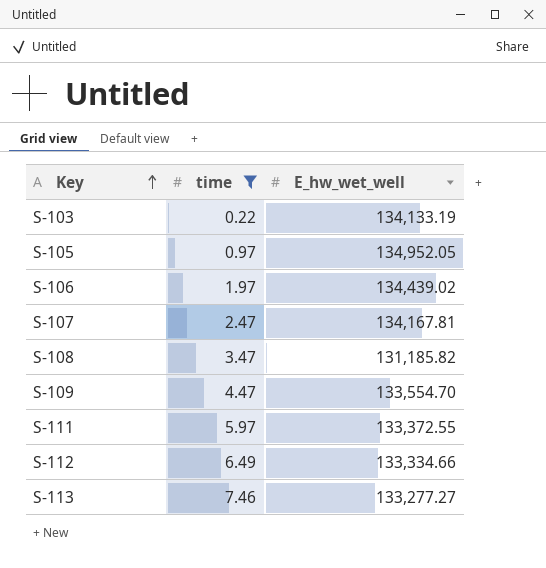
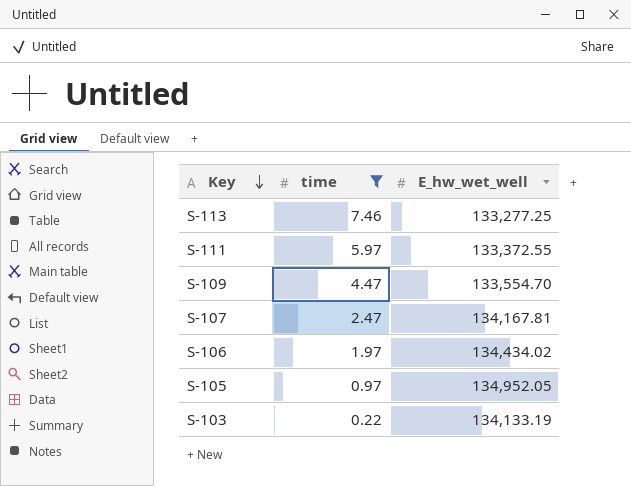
row order: Key ascending -> Key descending
row S-108: 3.47 | 131,185.82 -> none
row S-112: 6.49 | 133,334.66 -> none
S-113 | E_hw_wet_well: 133,277.27 -> 133,277.25
S-106 | E_hw_wet_well: 134,439.02 -> 134,434.02

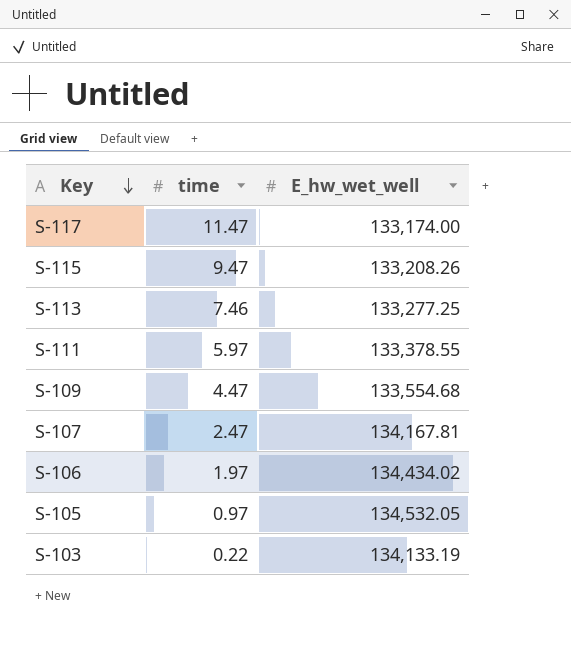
filter: time <= 7.46 -> none
S-111 | E_hw_wet_well: 133,372.55 -> 133,378.55
S-109 | E_hw_wet_well: 133,554.70 -> 133,554.68
S-105 | E_hw_wet_well: 134,952.05 -> 134,532.05

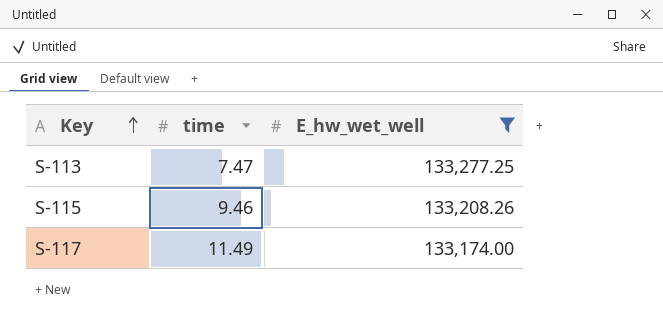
filter: none -> E_hw_wet_well <= 133,277.25
row order: Key descending -> Key ascending
S-113 | time: 7.46 -> 7.47
S-115 | time: 9.47 -> 9.46
S-117 | time: 11.47 -> 11.49

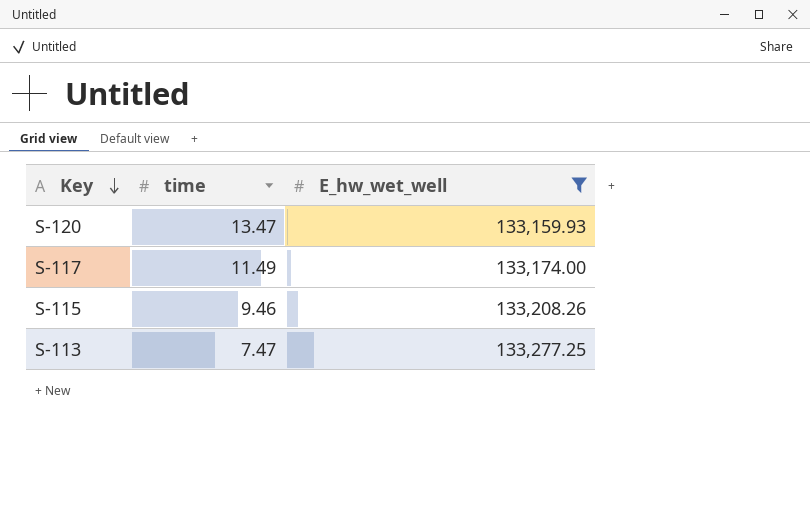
row order: Key ascending -> Key descending
row S-120: none -> 13.47 | 133,159.93

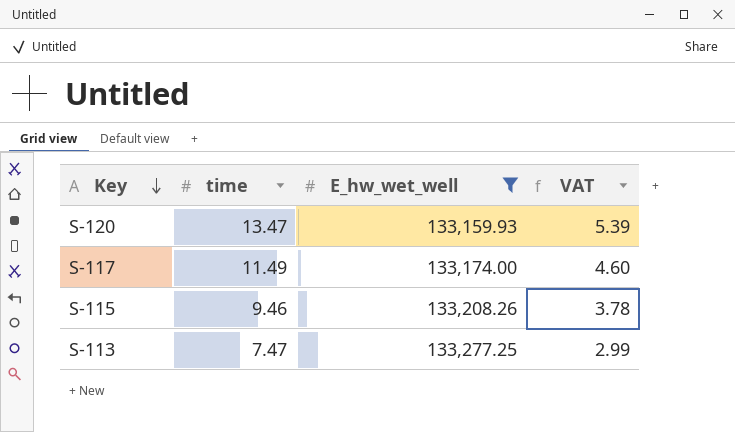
column VAT | formula: none -> [time] * 0.4

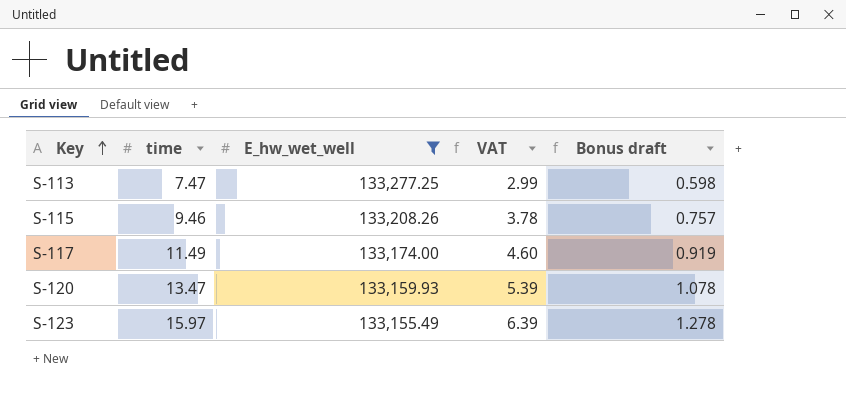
row order: Key descending -> Key ascending
column Bonus draft | formula: none -> [time] * 0.08
row S-123: none -> 15.97 | 133,155.49 | 6.39 | 1.278

